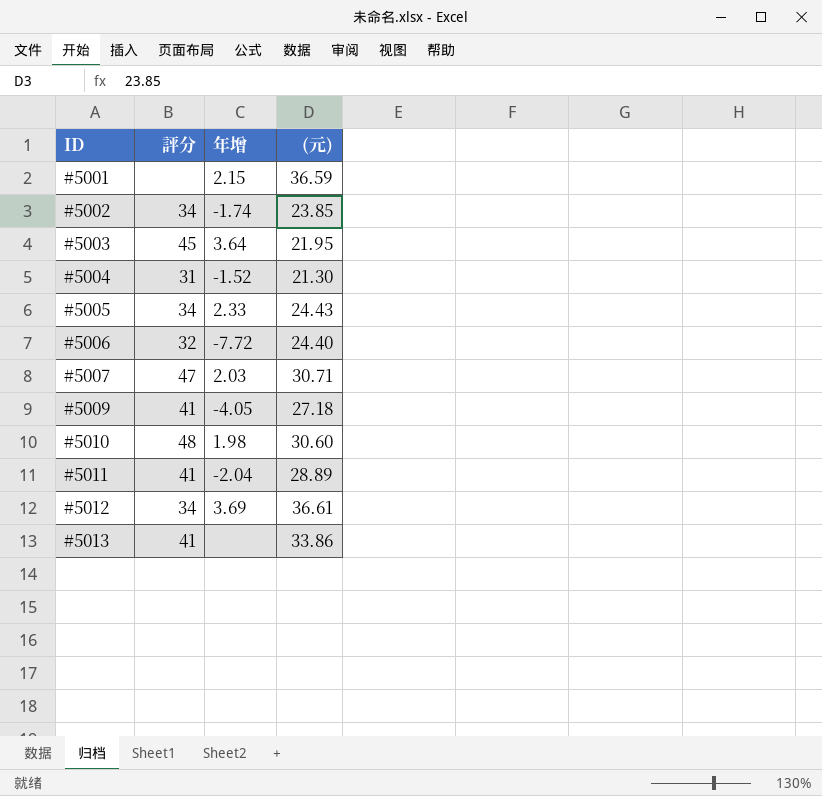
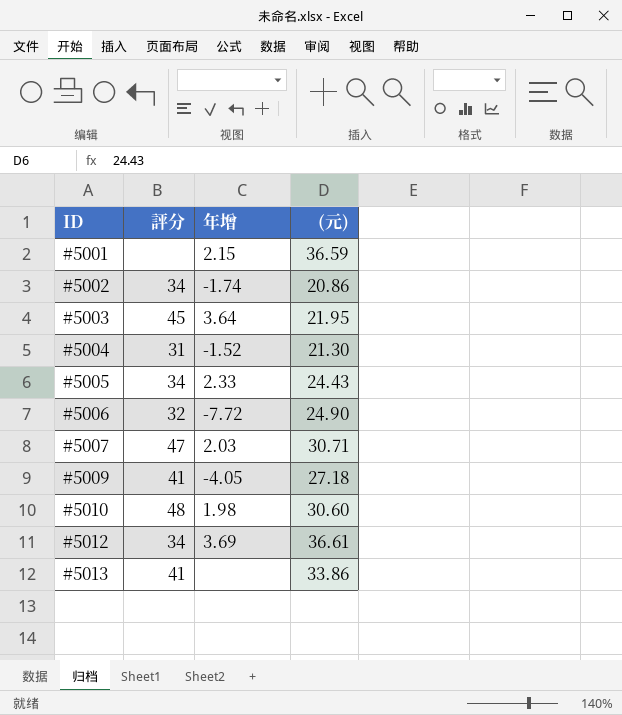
row #5011: 41 | -2.04 | 28.89 -> none
#5002 | (元): 23.85 -> 20.86
#5006 | (元): 24.40 -> 24.90

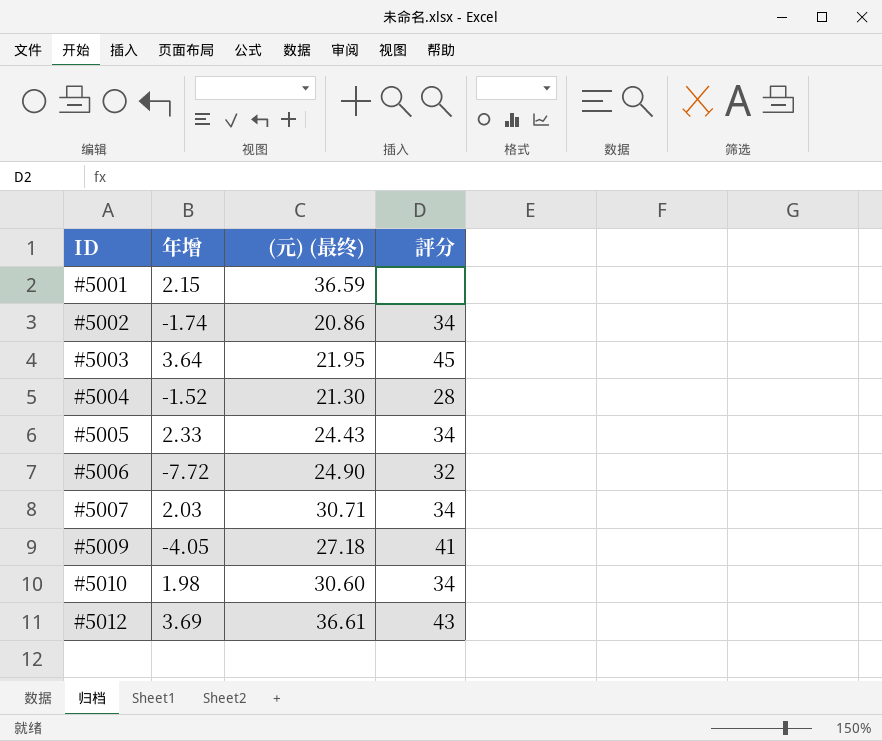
column name: (元) -> (元) (最终)
column 評分 | position: 2 -> 4
row #5013: 41 | none | 33.86 -> none
#5004 | 評分: 31 -> 28
#5007 | 評分: 47 -> 34
#5010 | 評分: 48 -> 34
#5012 | 評分: 34 -> 43

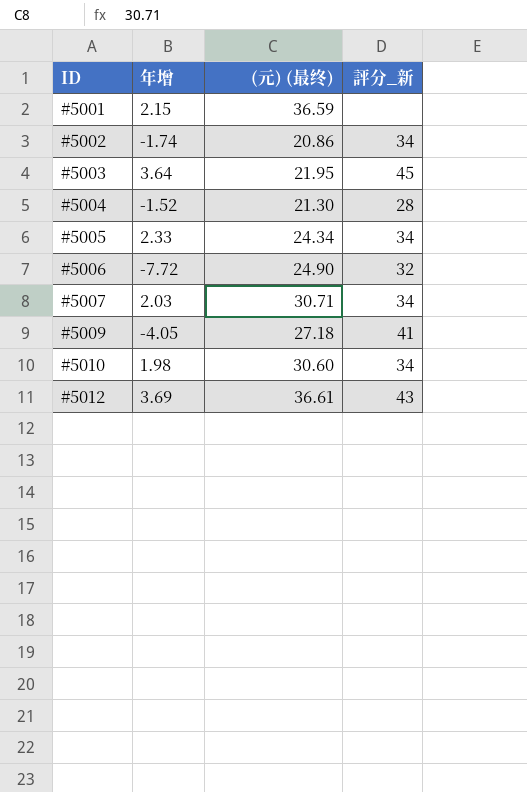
column name: 評分 -> 評分_新
#5005 | (元) (最终): 24.43 -> 24.34

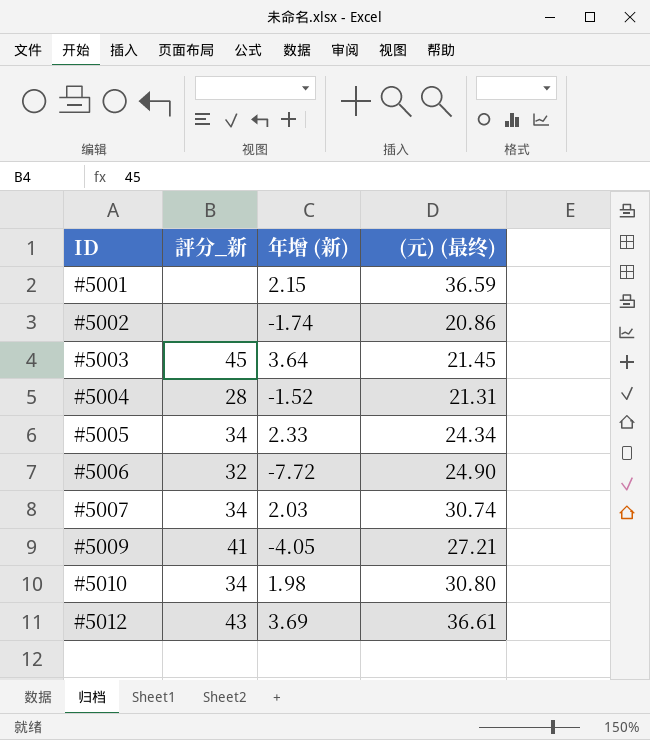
column 評分_新 | position: 4 -> 2
column name: 年增 -> 年增 (新)
#5002 | 評分_新: 34 -> none
#5003 | (元) (最终): 21.95 -> 21.45
#5004 | (元) (最终): 21.30 -> 21.31
#5007 | (元) (最终): 30.71 -> 30.74
#5009 | (元) (最终): 27.18 -> 27.21
#5010 | (元) (最终): 30.60 -> 30.80

